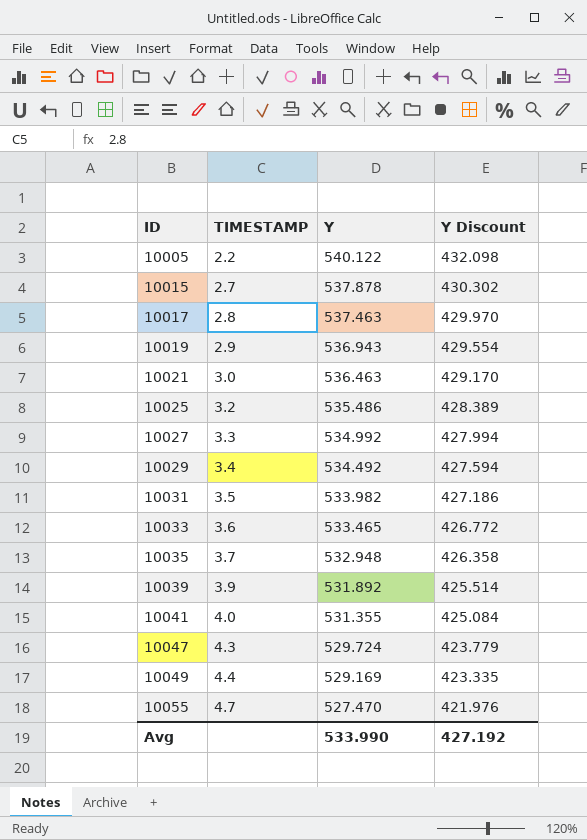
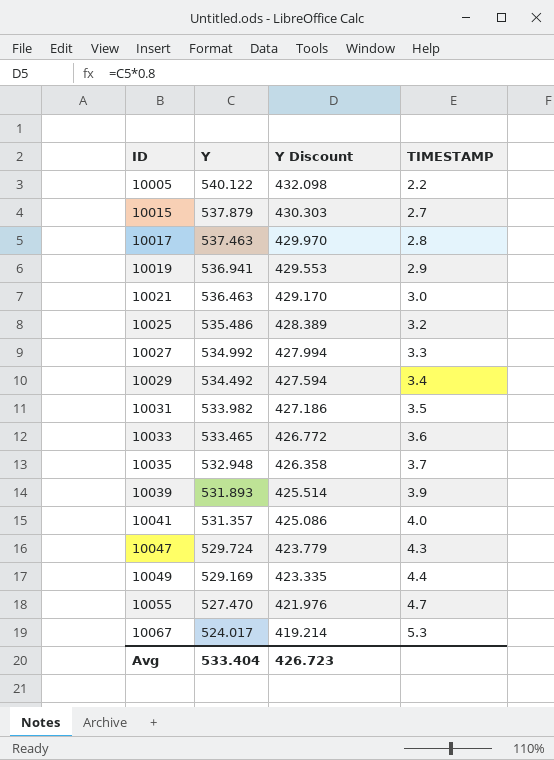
column TIMESTAMP | position: 2 -> 4
10015 | Y: 537.878 -> 537.879
10015 | Y Discount: 430.302 -> 430.303
10019 | Y: 536.943 -> 536.941
10019 | Y Discount: 429.554 -> 429.553
10039 | Y: 531.892 -> 531.893
10041 | Y: 531.355 -> 531.357
10041 | Y Discount: 425.084 -> 425.086
row 10067: none -> 524.017 | 419.214 | 5.3
Avg | Y: 533.990 -> 533.404
Avg | Y Discount: 427.192 -> 426.723

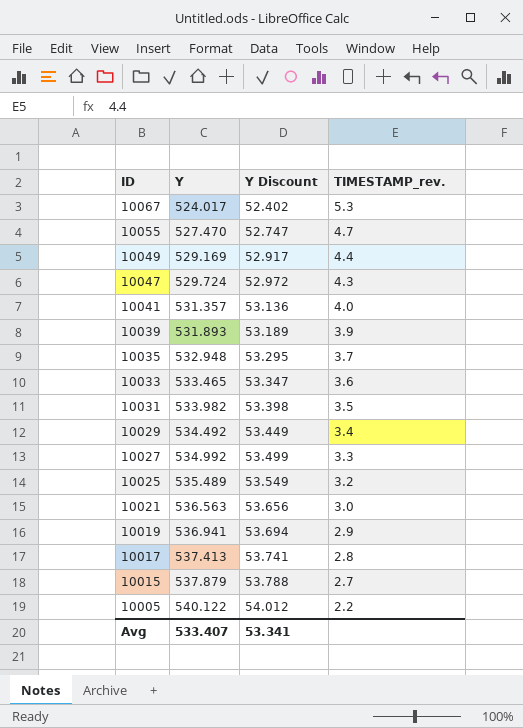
row order: ID ascending -> ID descending
column Y Discount | formula: [Y] * 0.8 -> [Y] * 0.1
column name: TIMESTAMP -> TIMESTAMP_rev.
10025 | Y: 535.486 -> 535.489
10021 | Y: 536.463 -> 536.563
10017 | Y: 537.463 -> 537.413
Avg | Y: 533.404 -> 533.407
Avg | Y Discount: 426.723 -> 53.341

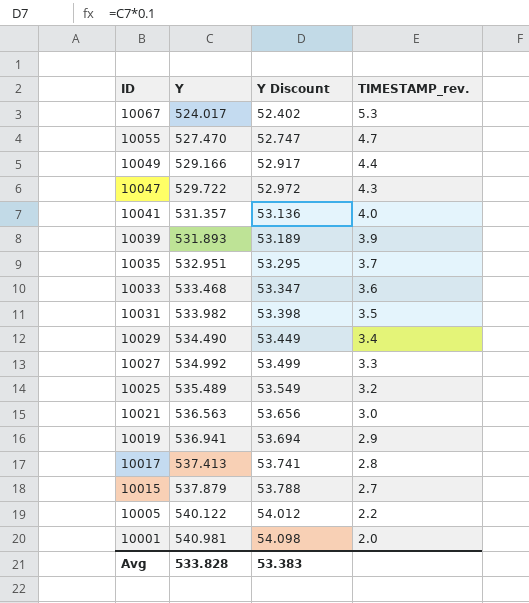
10049 | Y: 529.169 -> 529.166
10047 | Y: 529.724 -> 529.722
10035 | Y: 532.948 -> 532.951
10033 | Y: 533.465 -> 533.468
10029 | Y: 534.492 -> 534.490
row 10001: none -> 540.981 | 54.098 | 2.0
Avg | Y: 533.407 -> 533.828
Avg | Y Discount: 53.341 -> 53.383

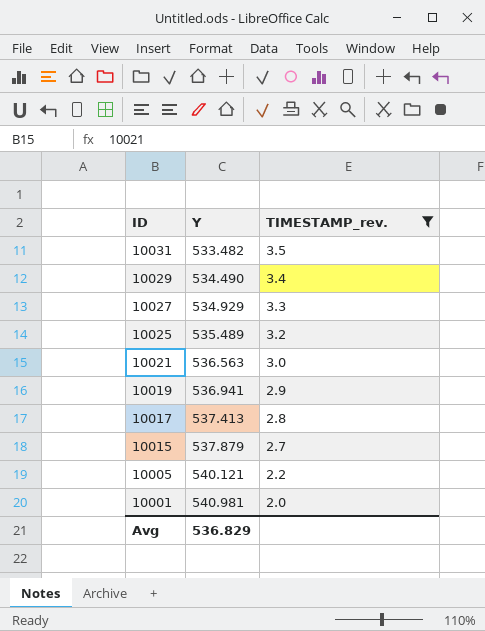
filter: none -> TIMESTAMP_rev. <= 3.5
column Y Discount | formula: [Y] * 0.1 -> none
10031 | Y: 533.982 -> 533.482
10027 | Y: 534.992 -> 534.929
10005 | Y: 540.122 -> 540.121
Avg | Y: 533.828 -> 536.829

